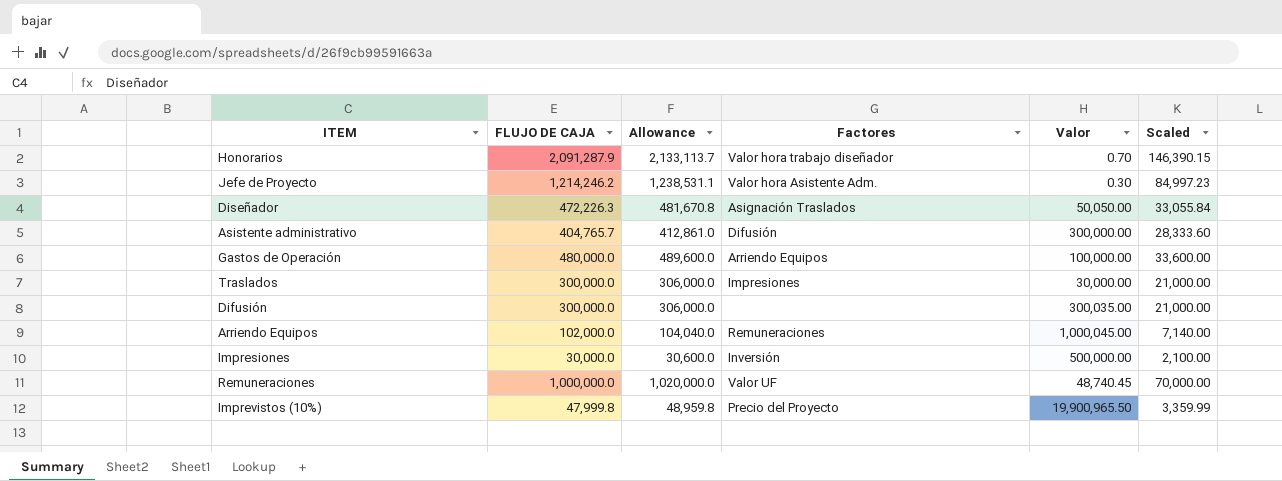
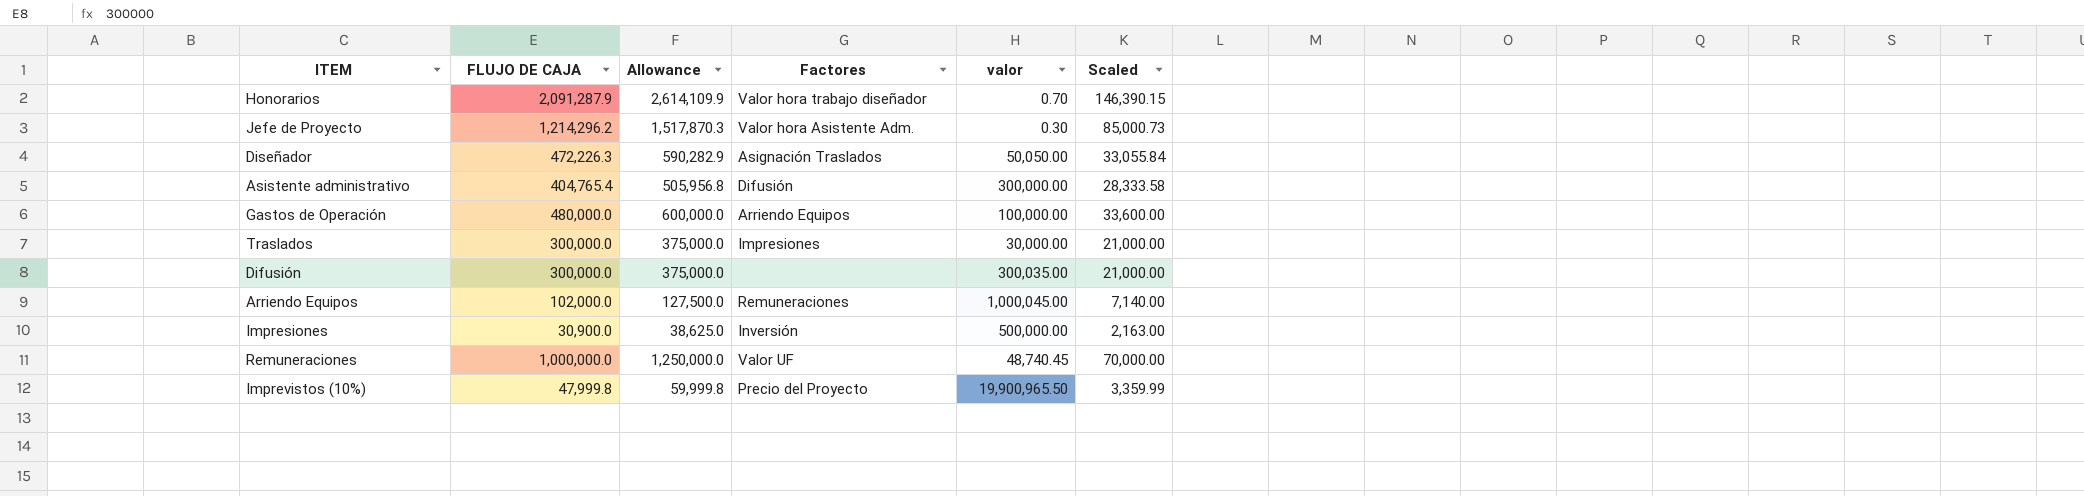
column Allowance | formula: [FLUJO DE CAJA] * 1.02 -> [FLUJO DE CAJA] * 1.25
column name: Valor -> valor
Jefe de Proyecto | FLUJO DE CAJA: 1,214,246.2 -> 1,214,296.2
Jefe de Proyecto | Scaled: 84,997.23 -> 85,000.73
Asistente administrativo | FLUJO DE CAJA: 404,765.7 -> 404,765.4
Asistente administrativo | Scaled: 28,333.60 -> 28,333.58
Impresiones | FLUJO DE CAJA: 30,000.0 -> 30,900.0
Impresiones | Scaled: 2,100.00 -> 2,163.00

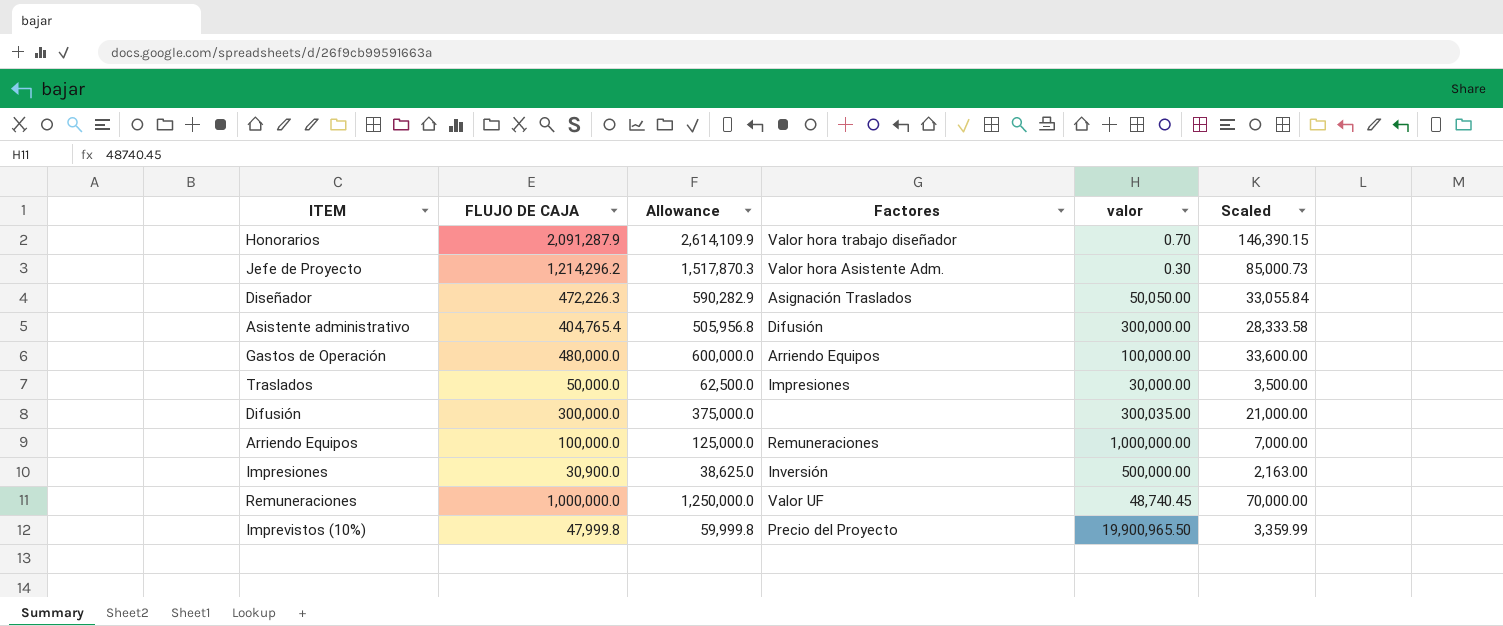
Traslados | FLUJO DE CAJA: 300,000.0 -> 50,000.0
Traslados | Allowance: 375,000.0 -> 62,500.0
Traslados | Scaled: 21,000.00 -> 3,500.00
Arriendo Equipos | FLUJO DE CAJA: 102,000.0 -> 100,000.0
Arriendo Equipos | Allowance: 127,500.0 -> 125,000.0
Arriendo Equipos | valor: 1,000,045.00 -> 1,000,000.00
Arriendo Equipos | Scaled: 7,140.00 -> 7,000.00

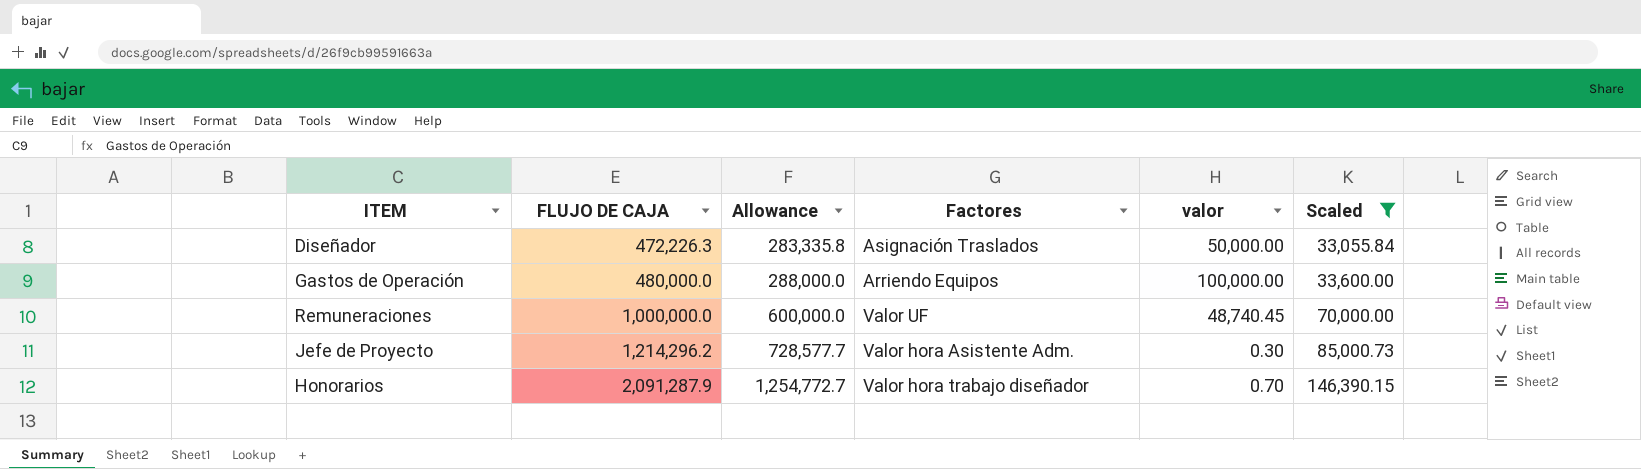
filter: none -> Scaled >= 33,055.84
row order: none -> FLUJO DE CAJA ascending
column Allowance | formula: [FLUJO DE CAJA] * 1.25 -> [FLUJO DE CAJA] * 0.6
Diseñador | valor: 50,050.00 -> 50,000.00

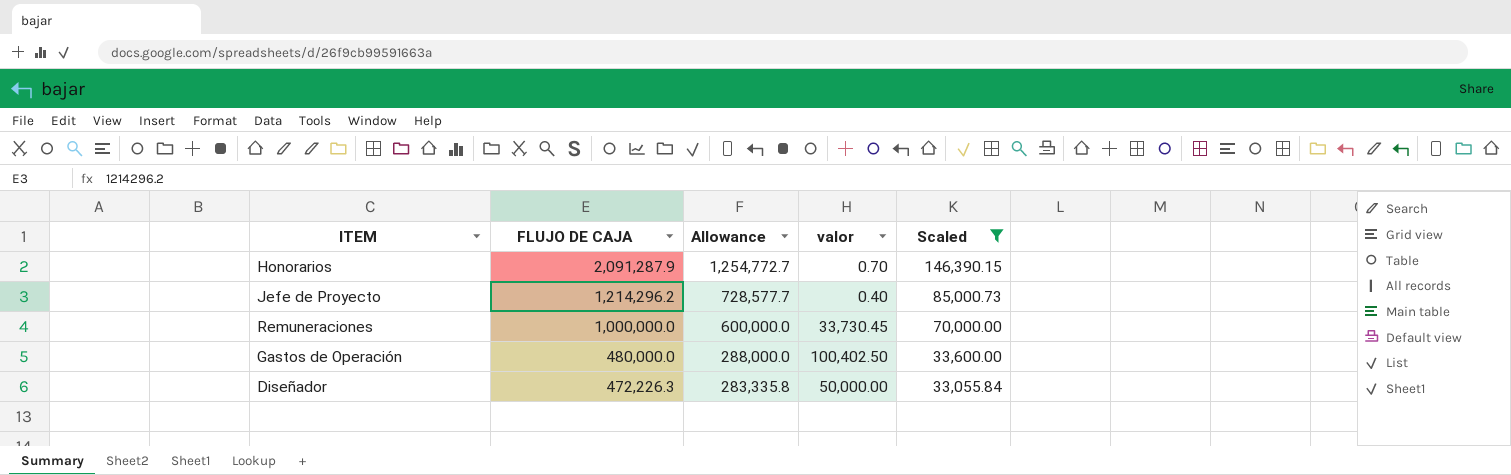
row order: FLUJO DE CAJA ascending -> FLUJO DE CAJA descending
column Factores | position: 4 -> none
Jefe de Proyecto | valor: 0.30 -> 0.40
Remuneraciones | valor: 48,740.45 -> 33,730.45
Gastos de Operación | valor: 100,000.00 -> 100,402.50

